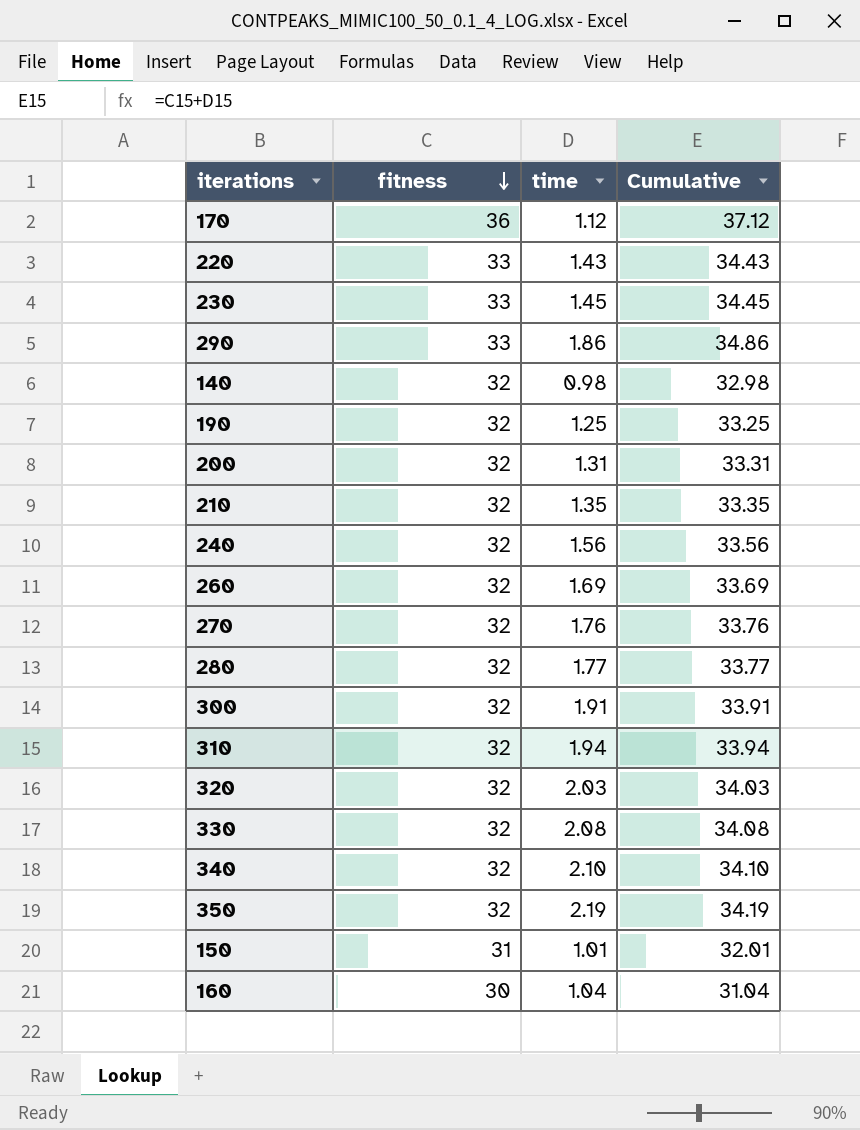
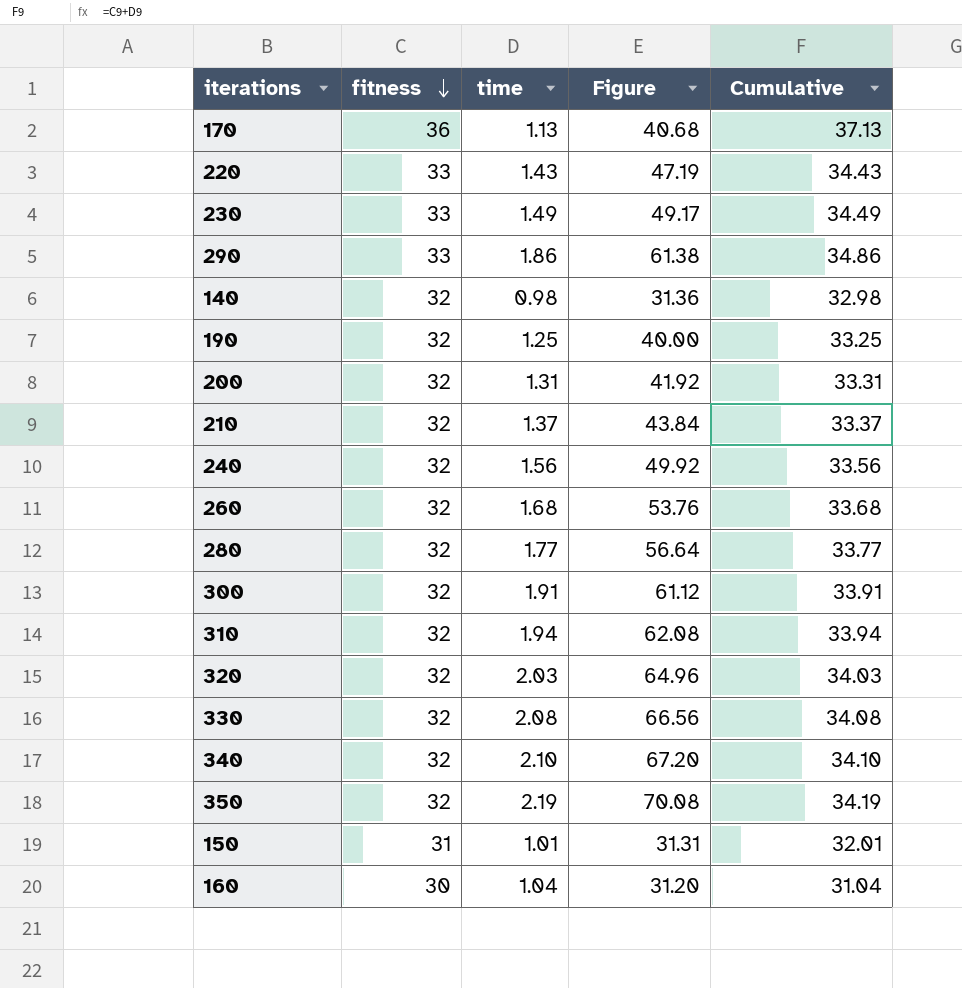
column Figure | formula: none -> [fitness] * [time]
row 270: 32 | 1.76 | 33.76 -> none
170 | time: 1.12 -> 1.13
170 | Cumulative: 37.12 -> 37.13
230 | time: 1.45 -> 1.49
230 | Cumulative: 34.45 -> 34.49
210 | time: 1.35 -> 1.37
210 | Cumulative: 33.35 -> 33.37
260 | time: 1.69 -> 1.68
260 | Cumulative: 33.69 -> 33.68

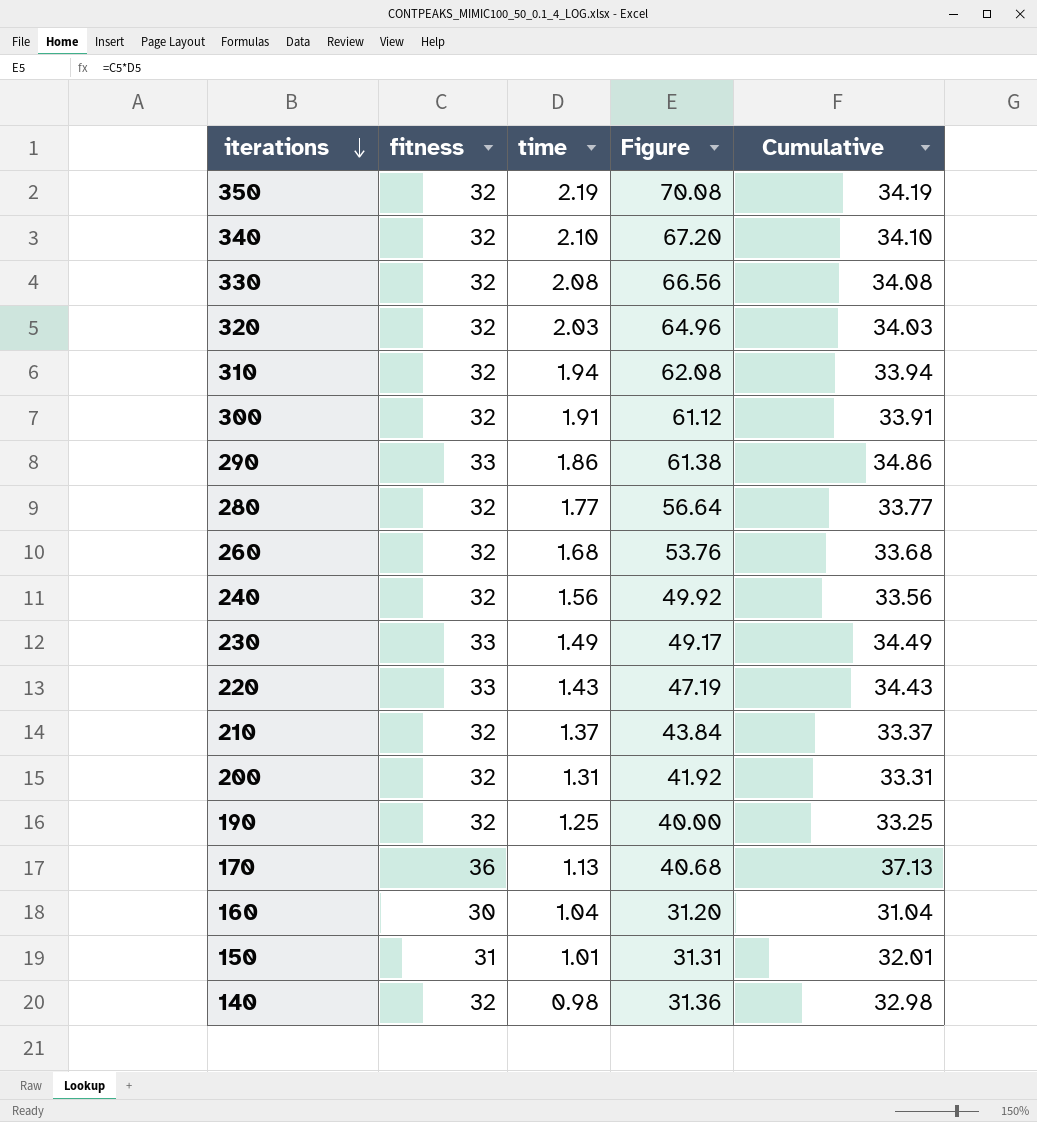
row order: fitness descending -> iterations descending

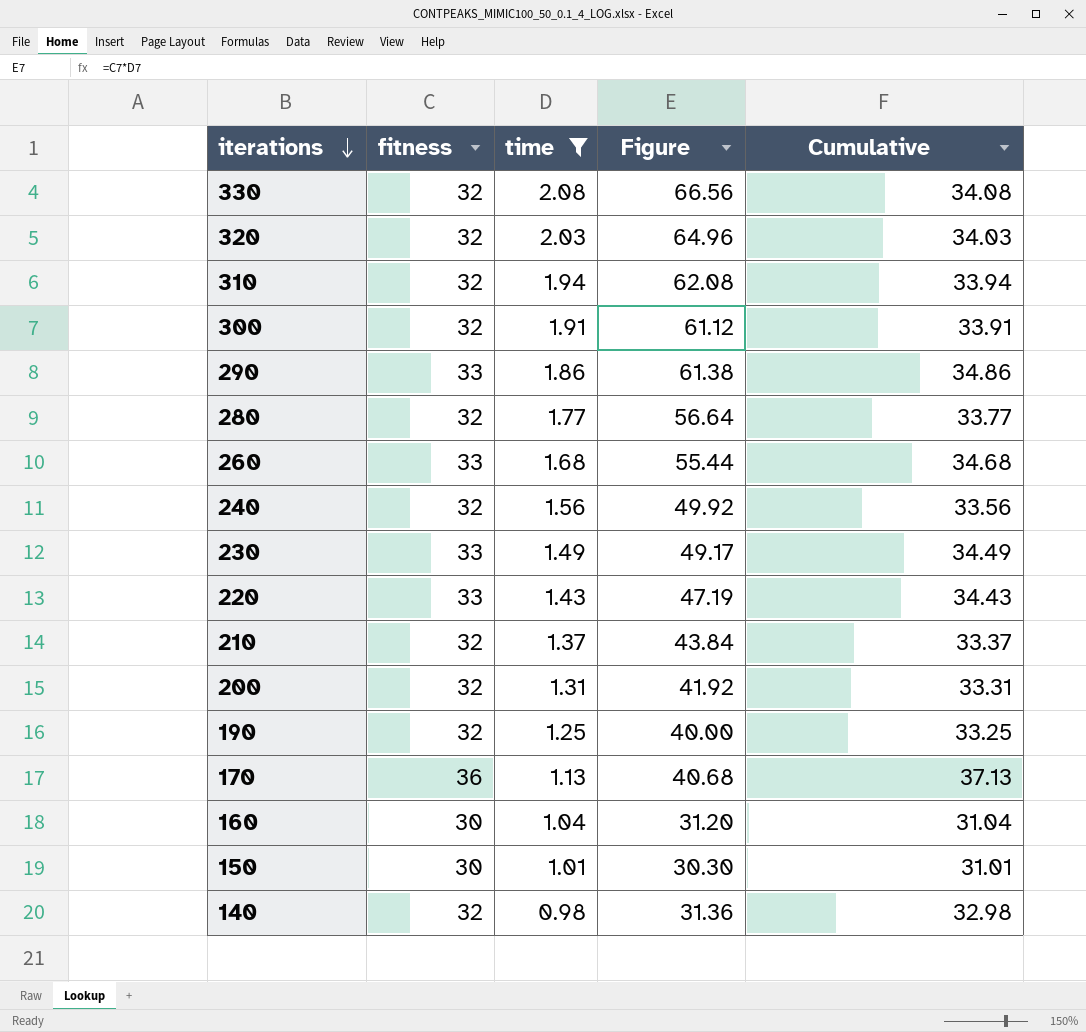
filter: none -> time <= 2.08
260 | fitness: 32 -> 33
260 | Figure: 53.76 -> 55.44
260 | Cumulative: 33.68 -> 34.68
150 | fitness: 31 -> 30
150 | Figure: 31.31 -> 30.30
150 | Cumulative: 32.01 -> 31.01

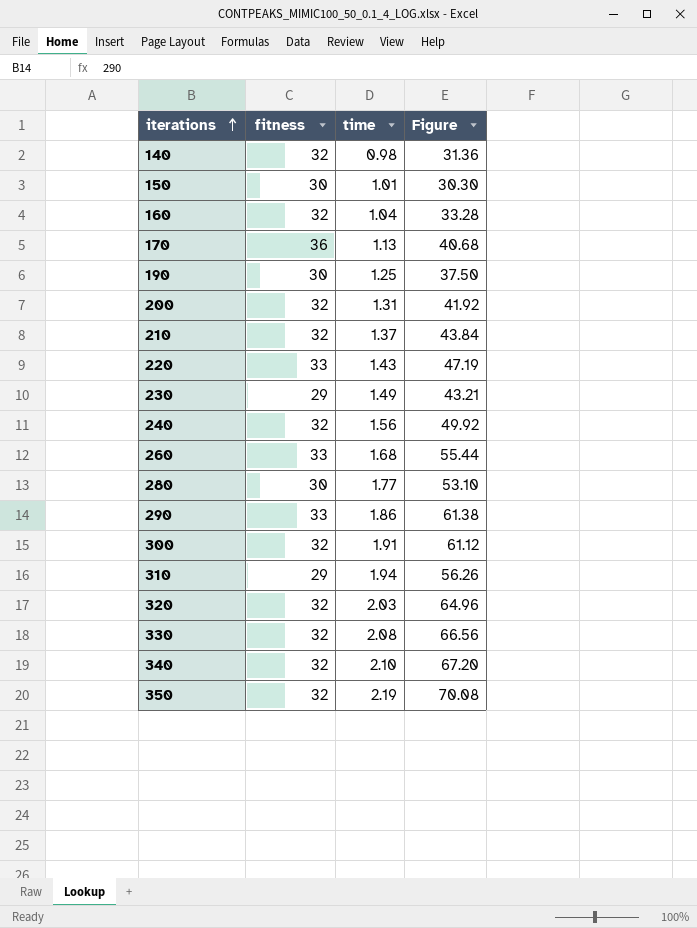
filter: time <= 2.08 -> none
row order: iterations descending -> iterations ascending
column Cumulative | formula: [fitness] + [time] -> none
160 | fitness: 30 -> 32
160 | Figure: 31.20 -> 33.28
190 | fitness: 32 -> 30
190 | Figure: 40.00 -> 37.50
230 | fitness: 33 -> 29
230 | Figure: 49.17 -> 43.21
280 | fitness: 32 -> 30
280 | Figure: 56.64 -> 53.10
310 | fitness: 32 -> 29
310 | Figure: 62.08 -> 56.26

